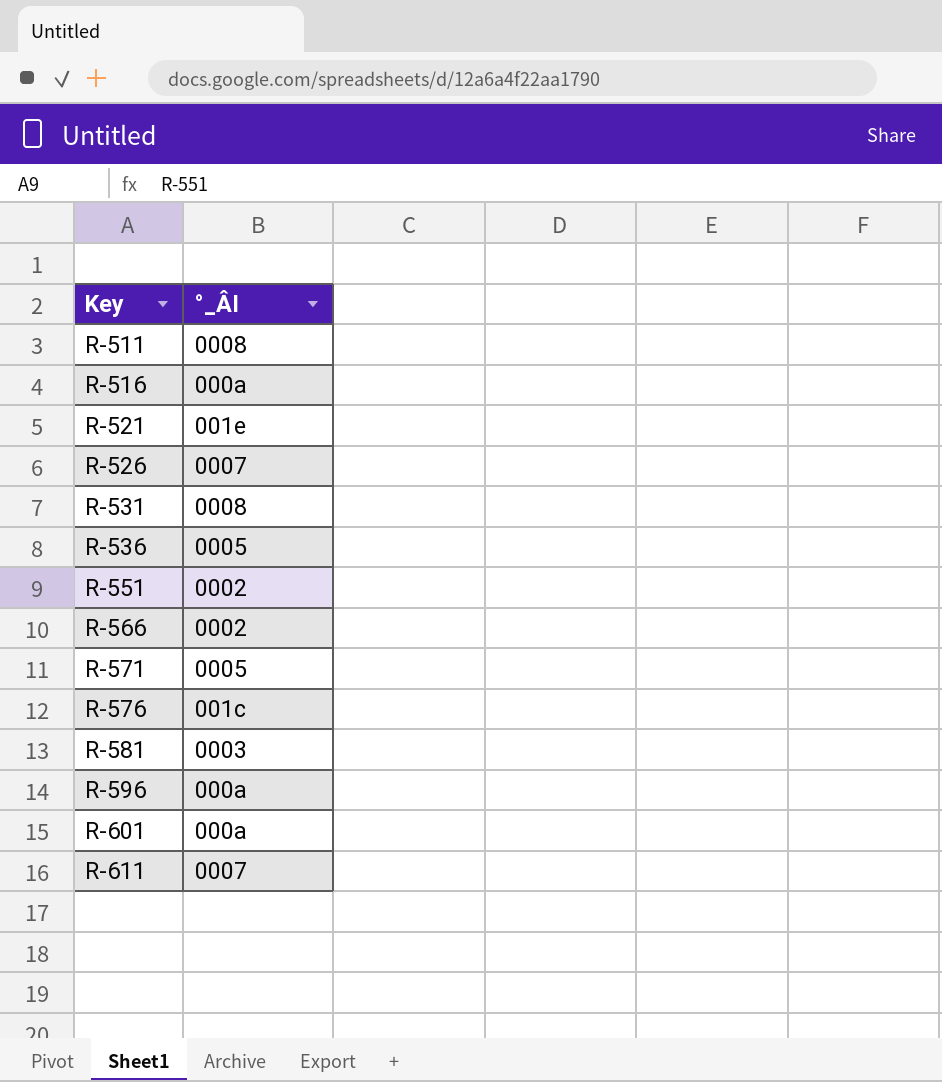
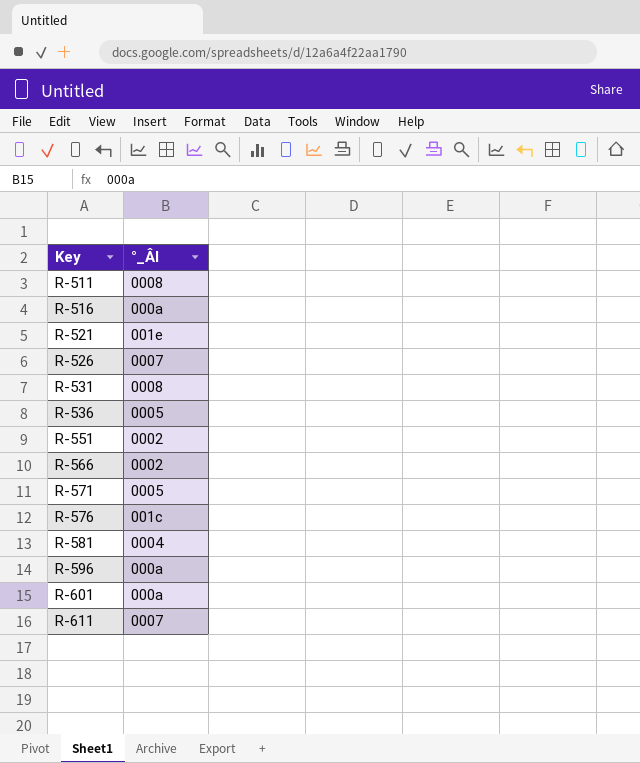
R-581 | °_ÂI: 0003 -> 0004

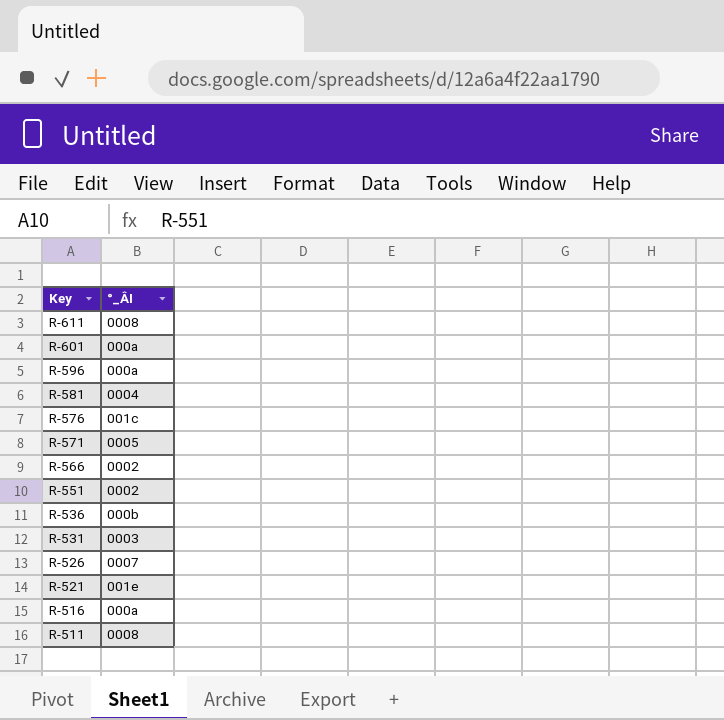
row order: Key ascending -> Key descending
R-611 | °_ÂI: 0007 -> 0008
R-536 | °_ÂI: 0005 -> 000b
R-531 | °_ÂI: 0008 -> 0003

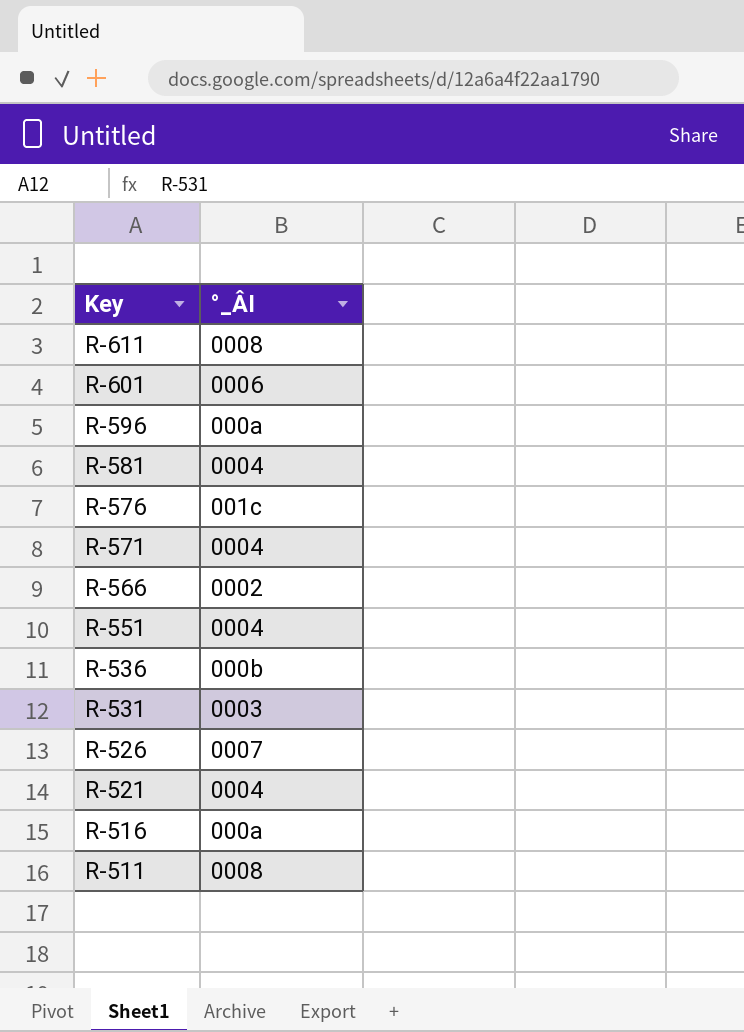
R-601 | °_ÂI: 000a -> 0006
R-571 | °_ÂI: 0005 -> 0004
R-551 | °_ÂI: 0002 -> 0004
R-521 | °_ÂI: 001e -> 0004

